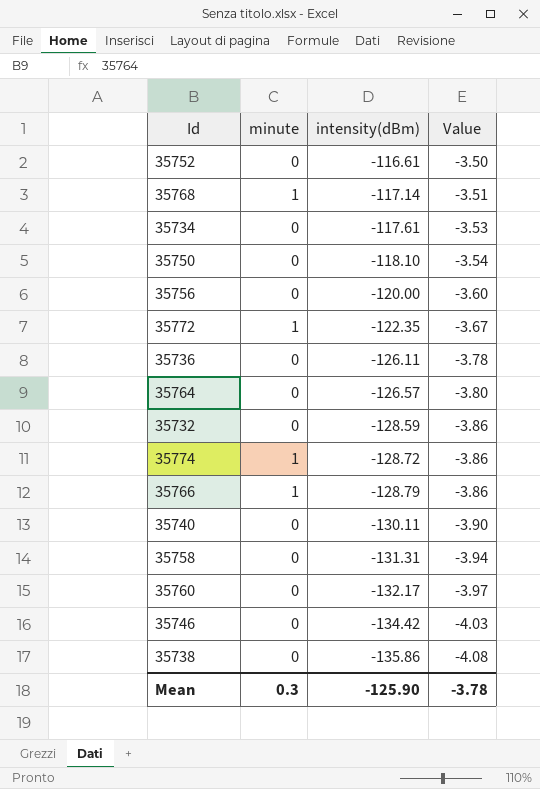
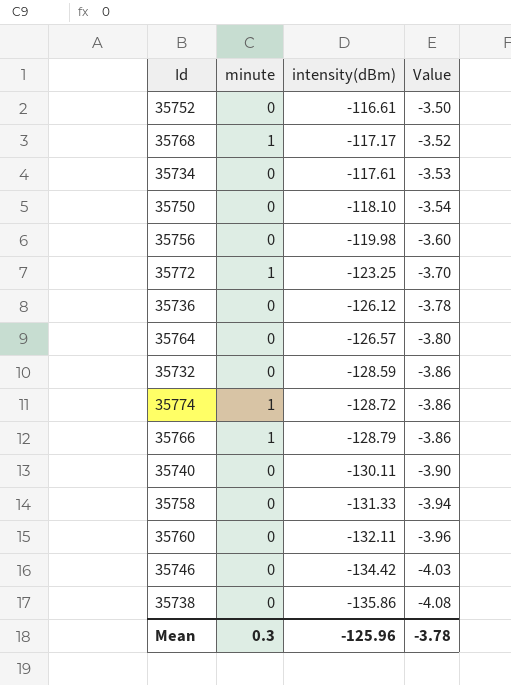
35768 | intensity(dBm): -117.14 -> -117.17
35768 | Value: -3.51 -> -3.52
35756 | intensity(dBm): -120.00 -> -119.98
35772 | intensity(dBm): -122.35 -> -123.25
35772 | Value: -3.67 -> -3.70
35736 | intensity(dBm): -126.11 -> -126.12
35758 | intensity(dBm): -131.31 -> -131.33
35760 | intensity(dBm): -132.17 -> -132.11
35760 | Value: -3.97 -> -3.96
Mean | intensity(dBm): -125.90 -> -125.96

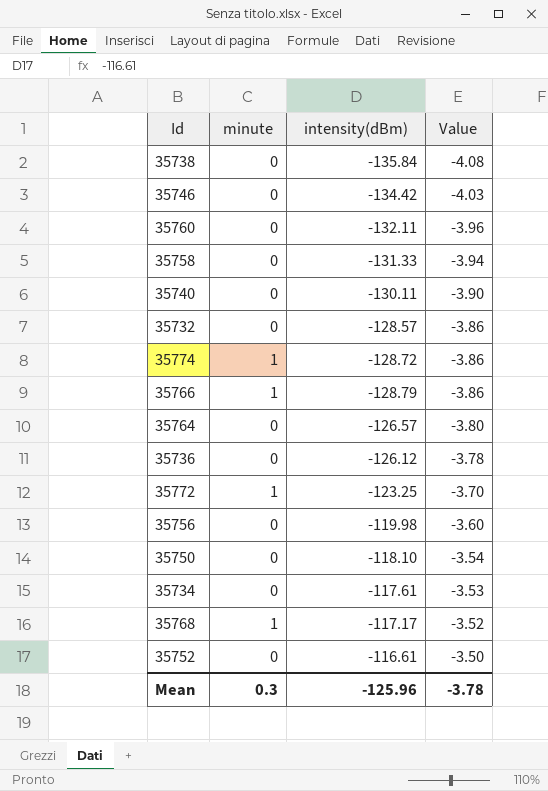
row order: intensity(dBm) descending -> Value ascending
35738 | intensity(dBm): -135.86 -> -135.84
35732 | intensity(dBm): -128.59 -> -128.57

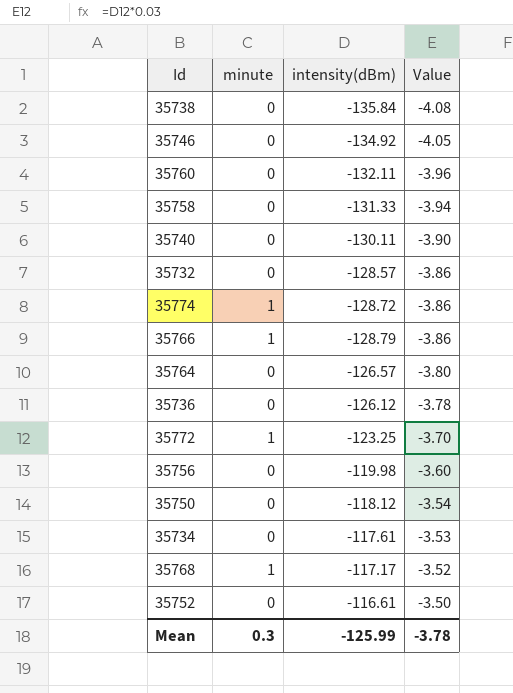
35746 | intensity(dBm): -134.42 -> -134.92
35746 | Value: -4.03 -> -4.05
35750 | intensity(dBm): -118.10 -> -118.12
Mean | intensity(dBm): -125.96 -> -125.99

